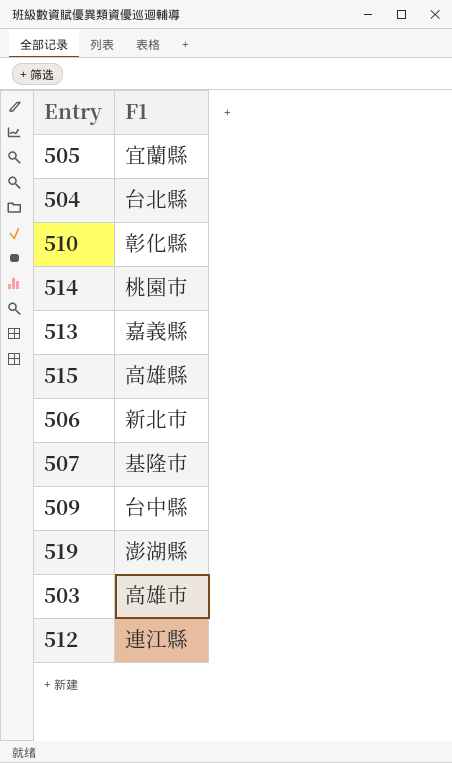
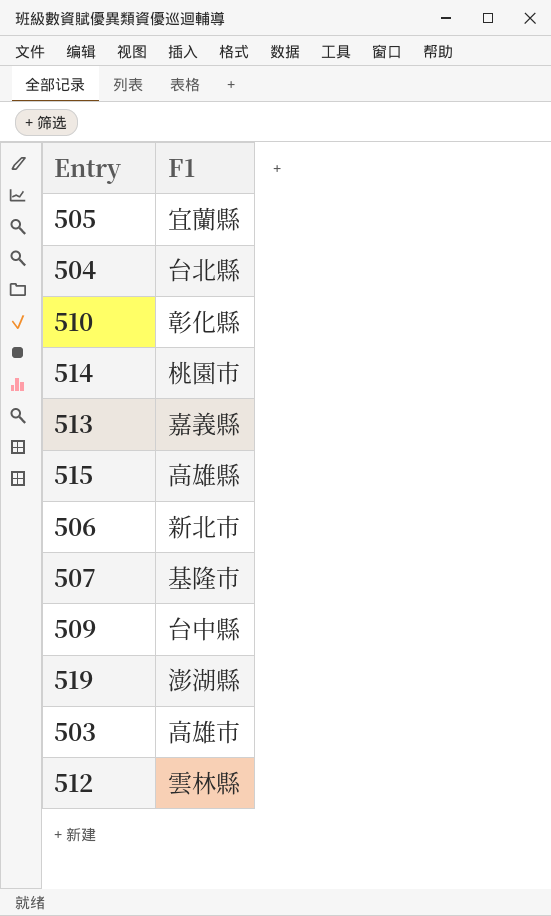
512 | F1: 連江縣 -> 雲林縣

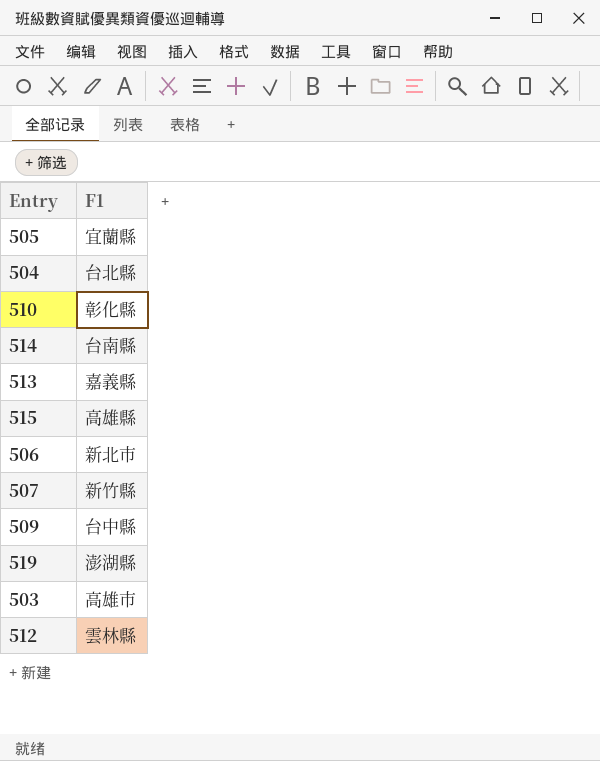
514 | F1: 桃園市 -> 台南縣
507 | F1: 基隆市 -> 新竹縣

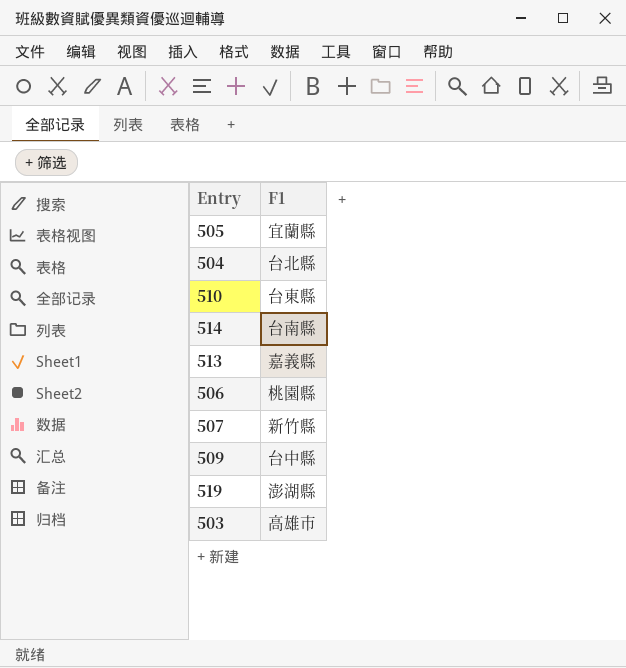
row 515: 高雄縣 -> none
row 512: 雲林縣 -> none
510 | F1: 彰化縣 -> 台東縣
506 | F1: 新北市 -> 桃園縣

